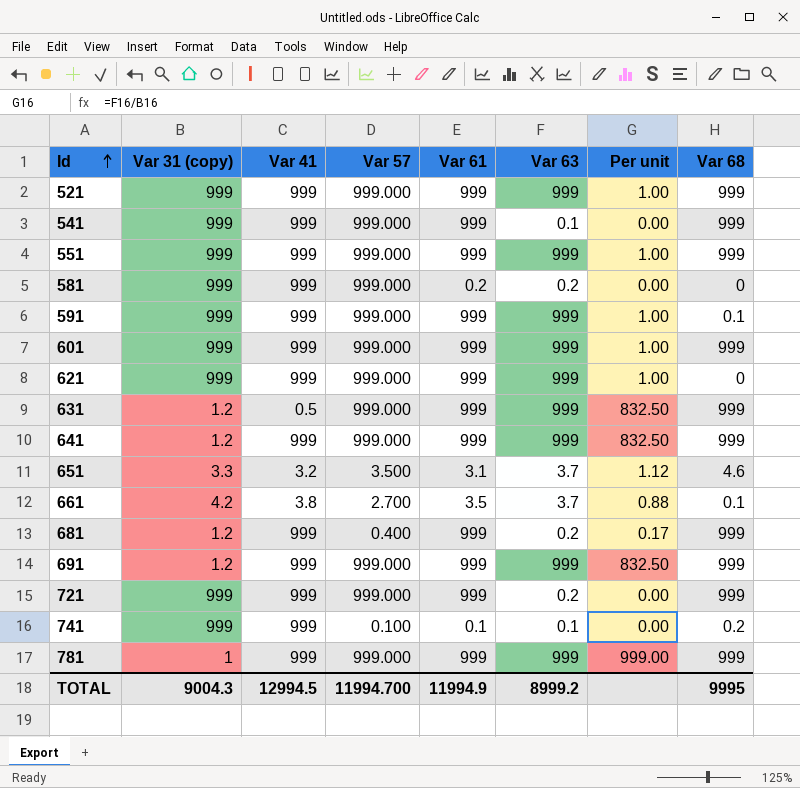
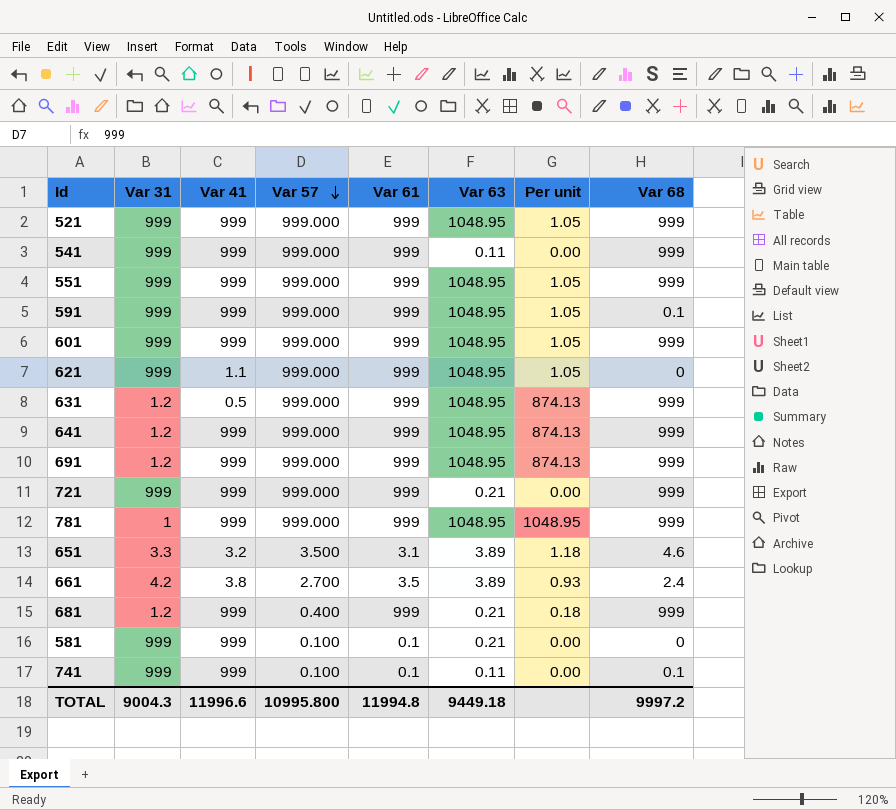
row order: Id ascending -> Var 57 descending
column name: Var 31 (copy) -> Var 31
521 | Var 63: 999 -> 1048.95
521 | Per unit: 1.00 -> 1.05
541 | Var 63: 0.1 -> 0.11
551 | Var 63: 999 -> 1048.95
551 | Per unit: 1.00 -> 1.05
591 | Var 63: 999 -> 1048.95
591 | Per unit: 1.00 -> 1.05
601 | Var 63: 999 -> 1048.95
601 | Per unit: 1.00 -> 1.05
621 | Var 41: 999 -> 1.1
621 | Var 63: 999 -> 1048.95
621 | Per unit: 1.00 -> 1.05
631 | Var 63: 999 -> 1048.95
631 | Per unit: 832.50 -> 874.13
641 | Var 63: 999 -> 1048.95
641 | Per unit: 832.50 -> 874.13
691 | Var 63: 999 -> 1048.95
691 | Per unit: 832.50 -> 874.13
721 | Var 63: 0.2 -> 0.21
781 | Var 63: 999 -> 1048.95
781 | Per unit: 999.00 -> 1048.95
651 | Var 63: 3.7 -> 3.89
651 | Per unit: 1.12 -> 1.18
661 | Var 63: 3.7 -> 3.89
661 | Per unit: 0.88 -> 0.93
661 | Var 68: 0.1 -> 2.4
681 | Var 63: 0.2 -> 0.21
681 | Per unit: 0.17 -> 0.18
581 | Var 57: 999.000 -> 0.100
581 | Var 61: 0.2 -> 0.1
581 | Var 63: 0.2 -> 0.21
741 | Var 63: 0.1 -> 0.11
741 | Var 68: 0.2 -> 0.1
TOTAL | Var 41: 12994.5 -> 11996.6
TOTAL | Var 57: 11994.700 -> 10995.800
TOTAL | Var 61: 11994.9 -> 11994.8
TOTAL | Var 63: 8999.2 -> 9449.18
TOTAL | Var 68: 9995 -> 9997.2

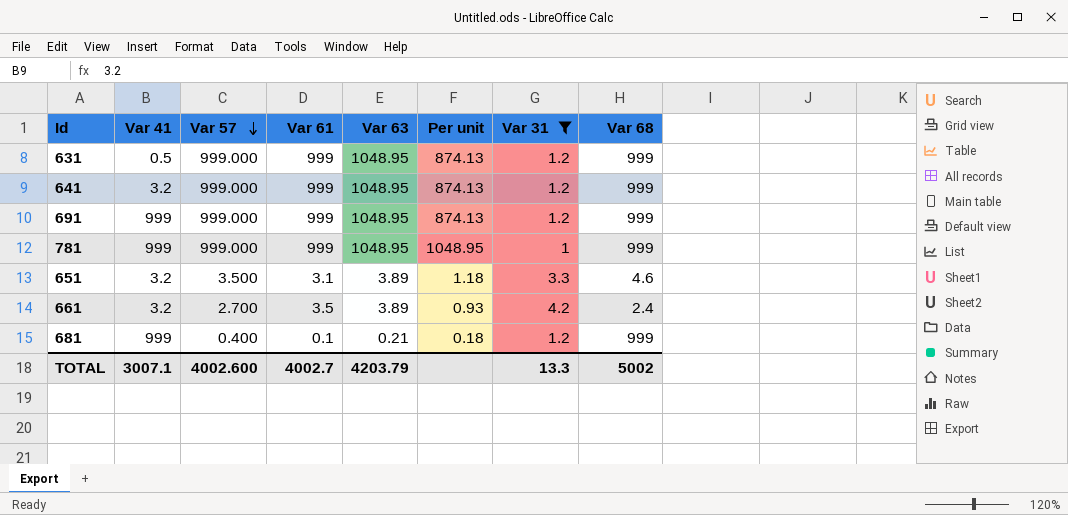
filter: none -> Var 31 != 999
column Var 31 | position: 2 -> 7
641 | Var 41: 999 -> 3.2
661 | Var 41: 3.8 -> 3.2
681 | Var 61: 999 -> 0.1
TOTAL | Var 41: 11996.6 -> 3007.1
TOTAL | Var 57: 10995.800 -> 4002.600
TOTAL | Var 61: 11994.8 -> 4002.7
TOTAL | Var 63: 9449.18 -> 4203.79
TOTAL | Var 31: 9004.3 -> 13.3
TOTAL | Var 68: 9997.2 -> 5002

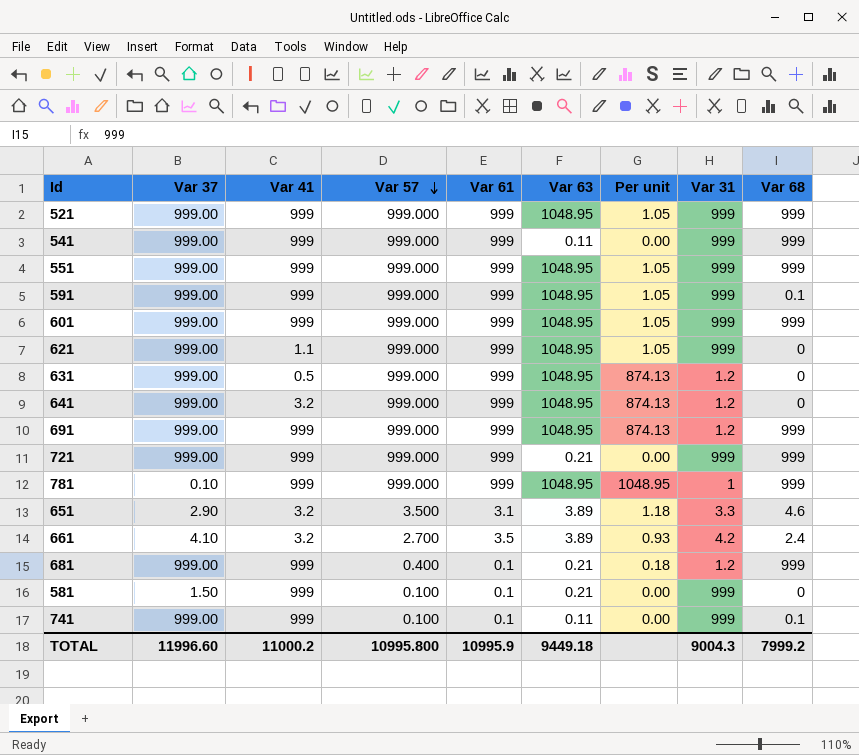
filter: Var 31 != 999 -> none
column Var 37 | position: none -> 2
631 | Var 68: 999 -> 0
641 | Var 68: 999 -> 0
TOTAL | Var 41: 3007.1 -> 11000.2
TOTAL | Var 57: 4002.600 -> 10995.800
TOTAL | Var 61: 4002.7 -> 10995.9
TOTAL | Var 63: 4203.79 -> 9449.18
TOTAL | Var 31: 13.3 -> 9004.3
TOTAL | Var 68: 5002 -> 7999.2

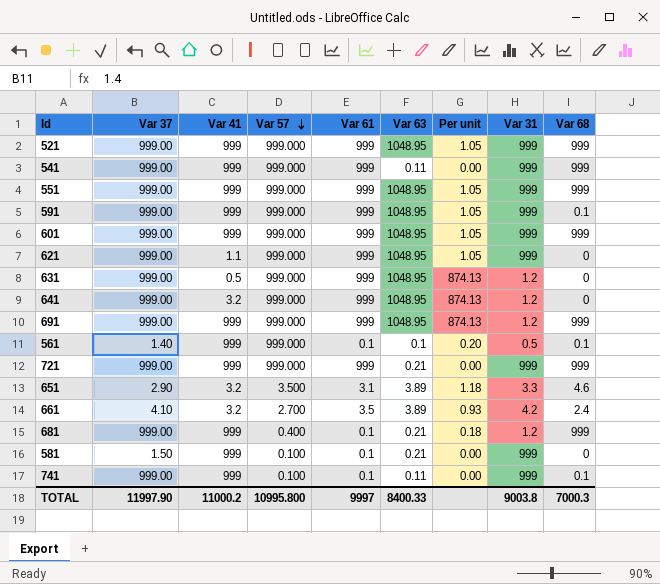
row 781: 0.10 | 999 | 999.000 | 999 | 1048.95 | 1048.95 | 1 | 999 -> none
row 561: none -> 1.40 | 999 | 999.000 | 0.1 | 0.1 | 0.20 | 0.5 | 0.1
TOTAL | Var 37: 11996.60 -> 11997.90
TOTAL | Var 61: 10995.9 -> 9997
TOTAL | Var 63: 9449.18 -> 8400.33
TOTAL | Var 31: 9004.3 -> 9003.8
TOTAL | Var 68: 7999.2 -> 7000.3

